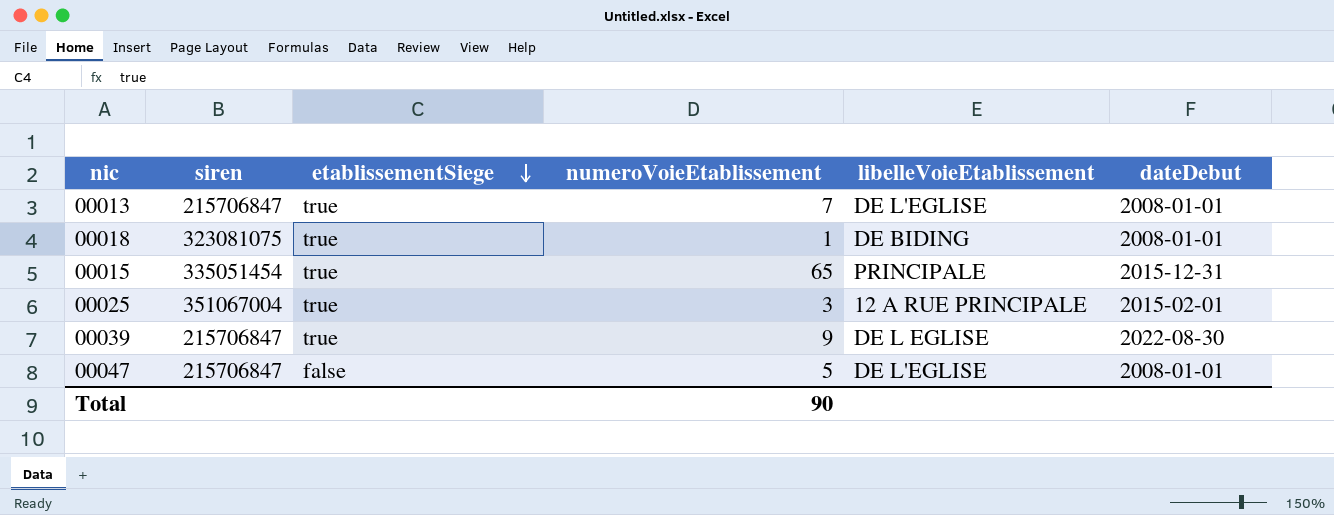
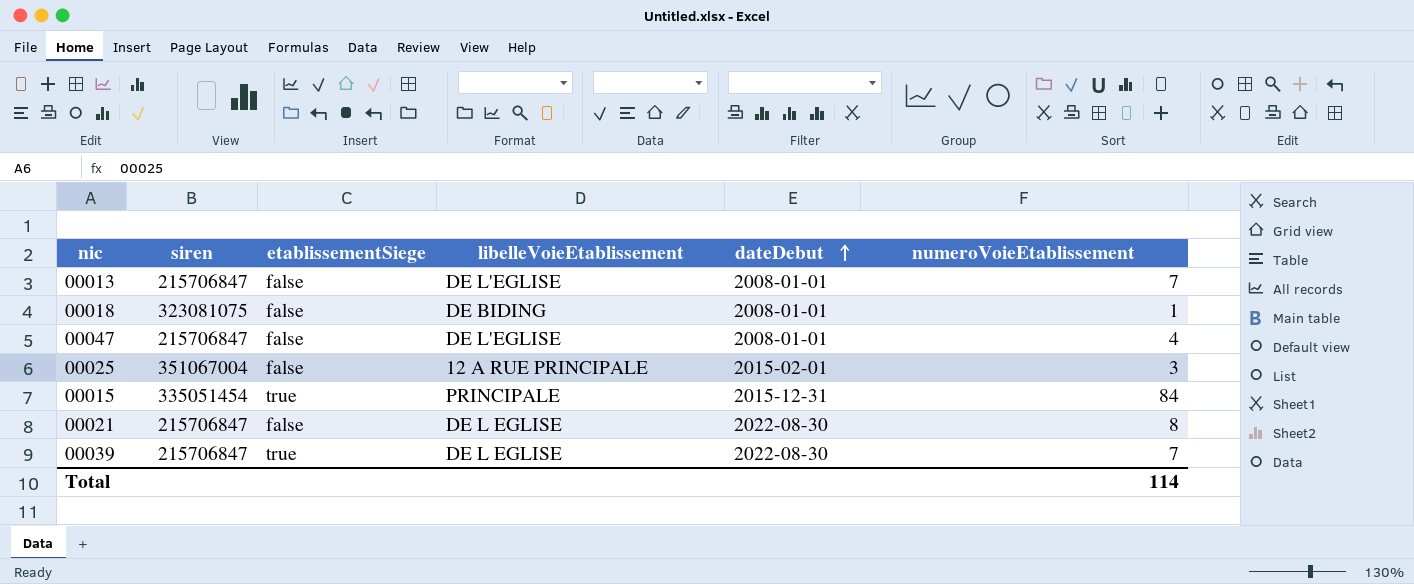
row order: etablissementSiege descending -> dateDebut ascending
column numeroVoieEtablissement | position: 4 -> 6
00013 | etablissementSiege: true -> false
00018 | etablissementSiege: true -> false
00047 | numeroVoieEtablissement: 5 -> 4
00025 | etablissementSiege: true -> false
00015 | numeroVoieEtablissement: 65 -> 84
row 00021: none -> 215706847 | false | DE L EGLISE | 2022-08-30 | 8
00039 | numeroVoieEtablissement: 9 -> 7
Total | numeroVoieEtablissement: 90 -> 114

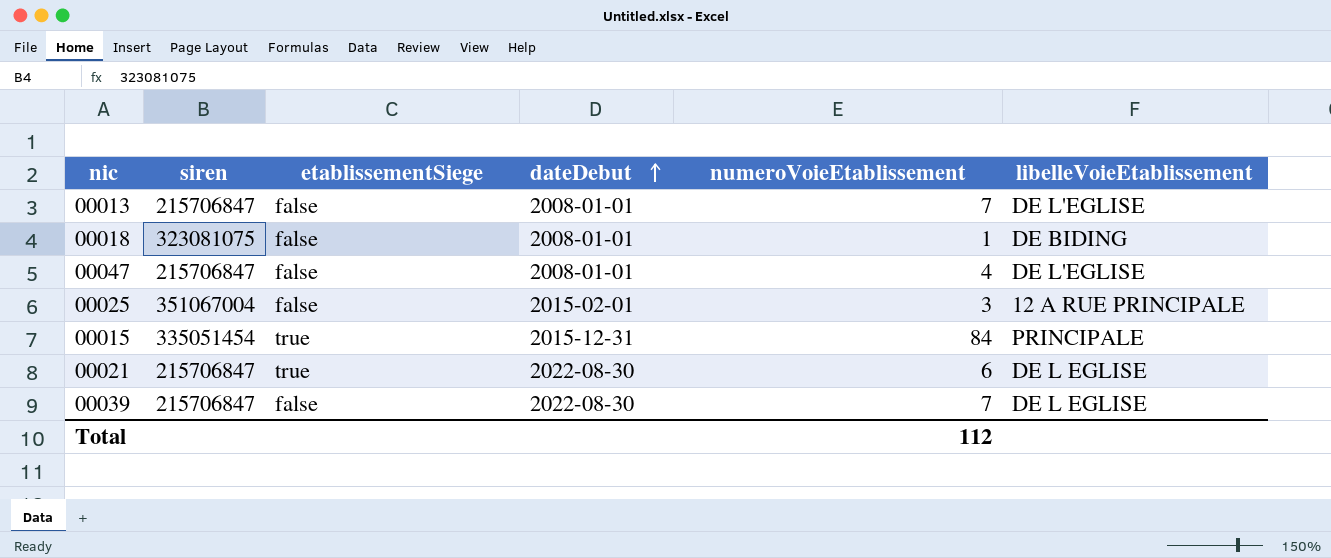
column libelleVoieEtablissement | position: 4 -> 6
00021 | etablissementSiege: false -> true
00021 | numeroVoieEtablissement: 8 -> 6
00039 | etablissementSiege: true -> false
Total | numeroVoieEtablissement: 114 -> 112

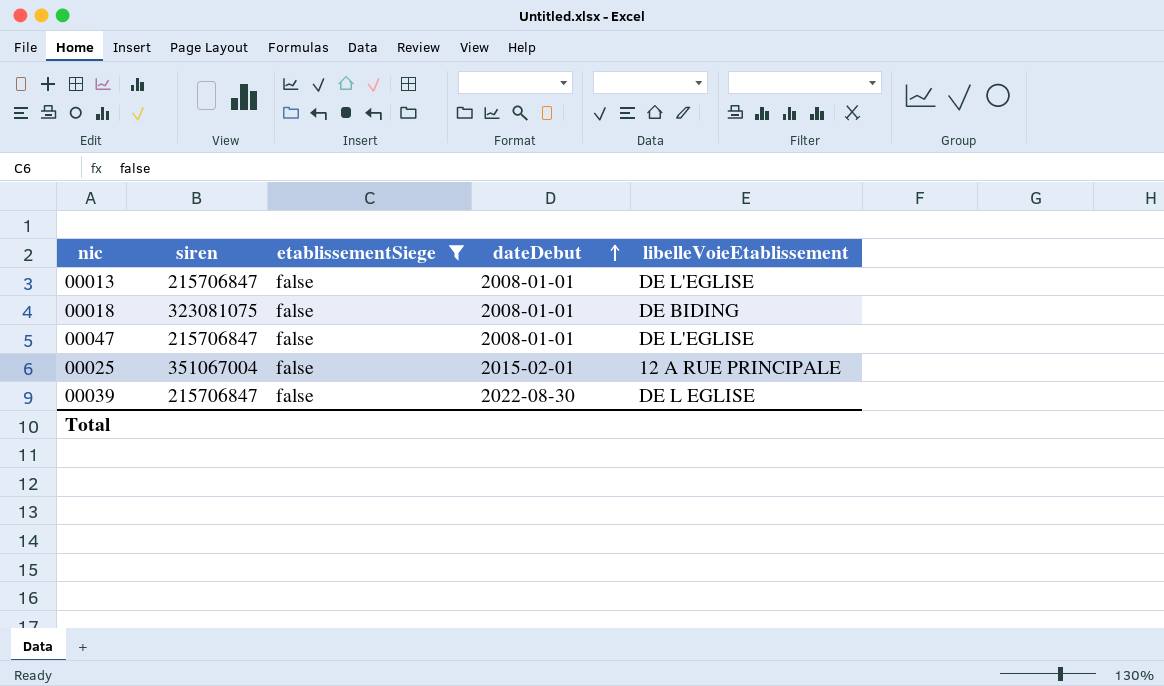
filter: none -> etablissementSiege = false
column numeroVoieEtablissement | position: 5 -> none

